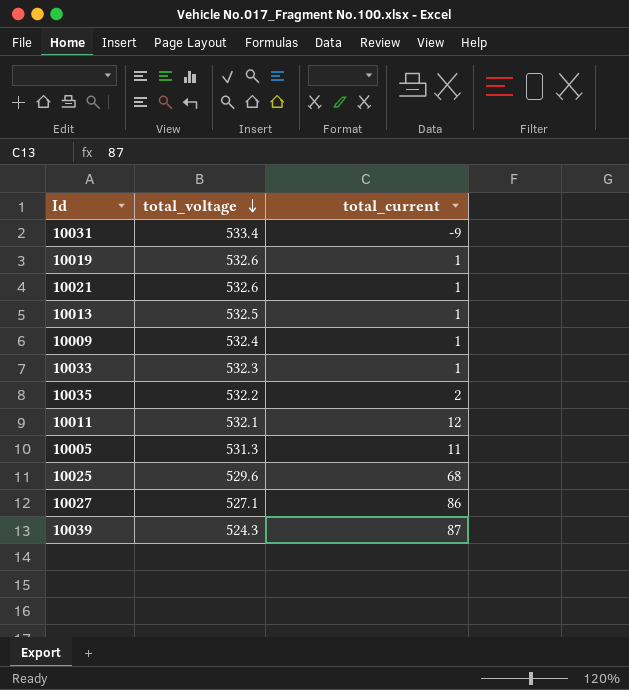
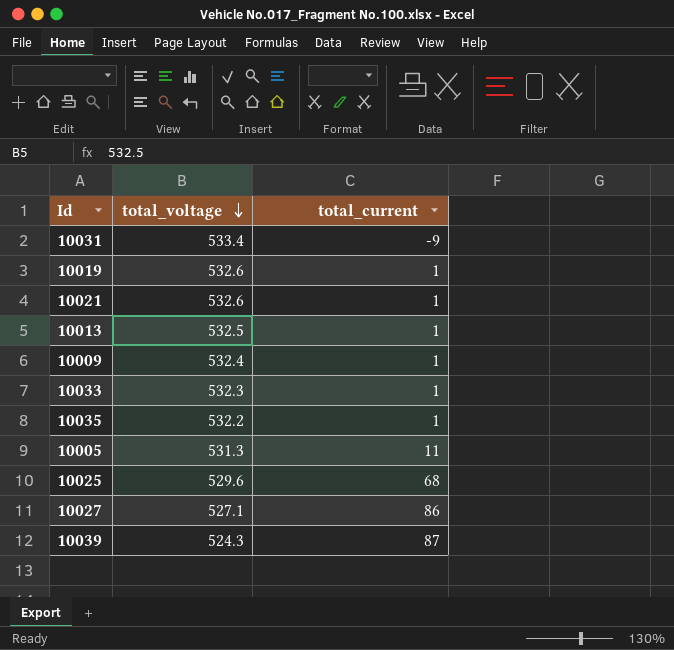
row 10011: 532.1 | 12 -> none
10035 | total_current: 2 -> 1

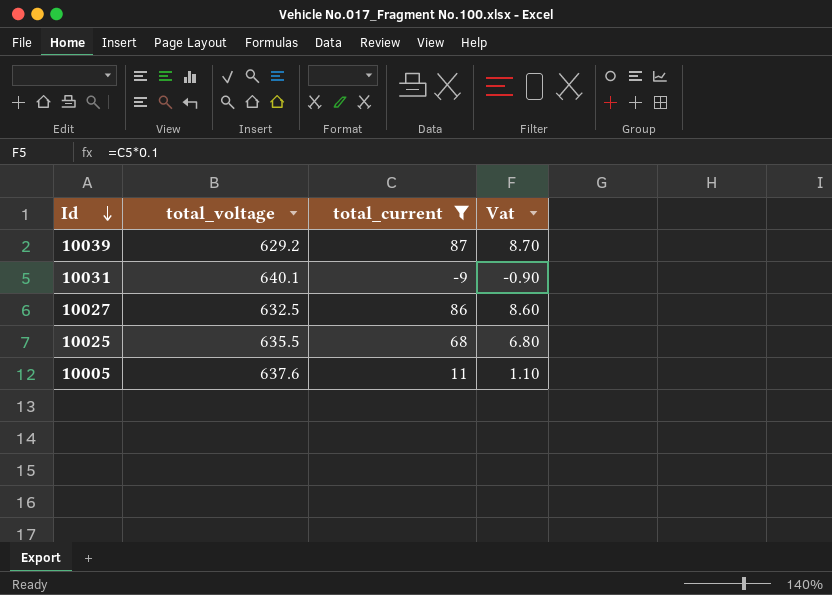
filter: none -> total_current != 1
row order: total_voltage descending -> Id descending
column Vat | formula: none -> [total_current] * 0.1
10039 | total_voltage: 524.3 -> 629.2
10031 | total_voltage: 533.4 -> 640.1
10027 | total_voltage: 527.1 -> 632.5
10025 | total_voltage: 529.6 -> 635.5
10005 | total_voltage: 531.3 -> 637.6

